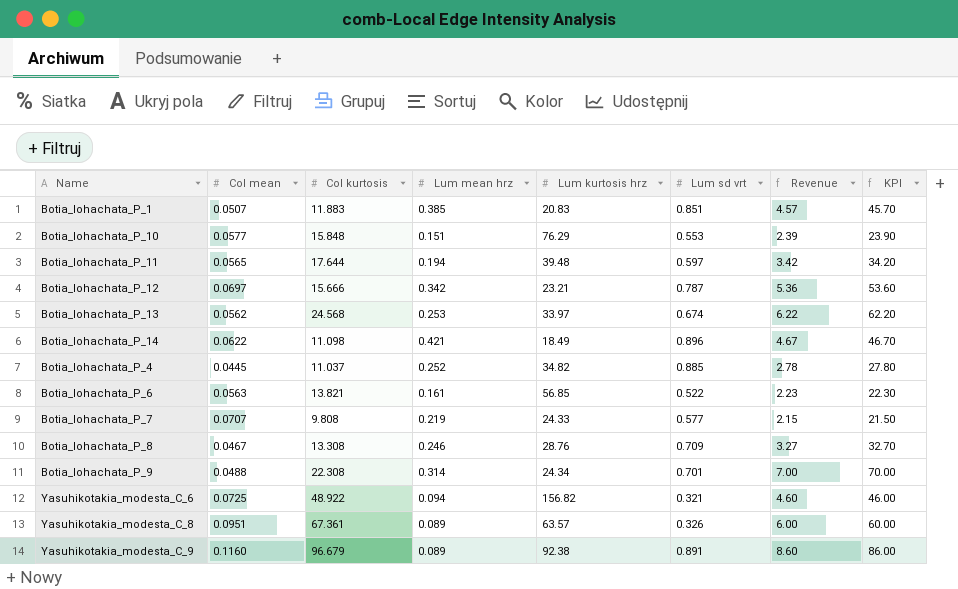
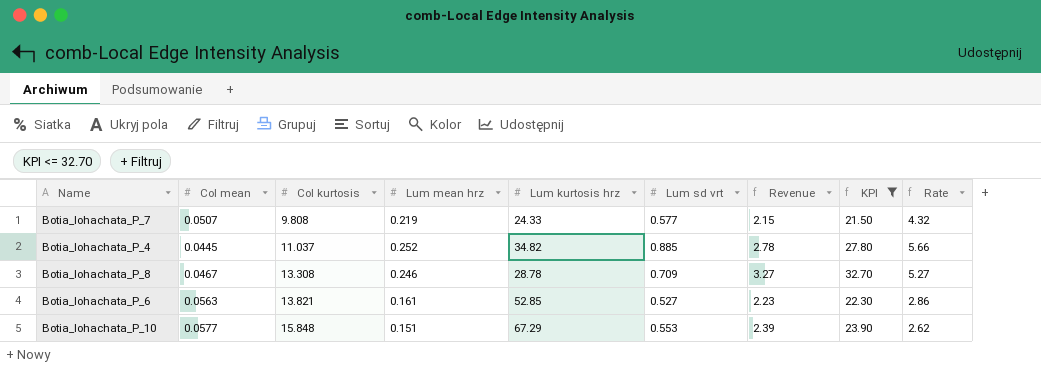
filter: none -> KPI <= 32.70
row order: none -> Col kurtosis ascending
column Rate | formula: none -> [Lum mean hrz] / [Col mean]
Botia_lohachata_P_7 | Col mean: 0.0707 -> 0.0507
Botia_lohachata_P_8 | Lum kurtosis hrz: 28.76 -> 28.78
Botia_lohachata_P_6 | Lum kurtosis hrz: 56.85 -> 52.85
Botia_lohachata_P_6 | Lum sd vrt: 0.522 -> 0.527
Botia_lohachata_P_10 | Lum kurtosis hrz: 76.29 -> 67.29

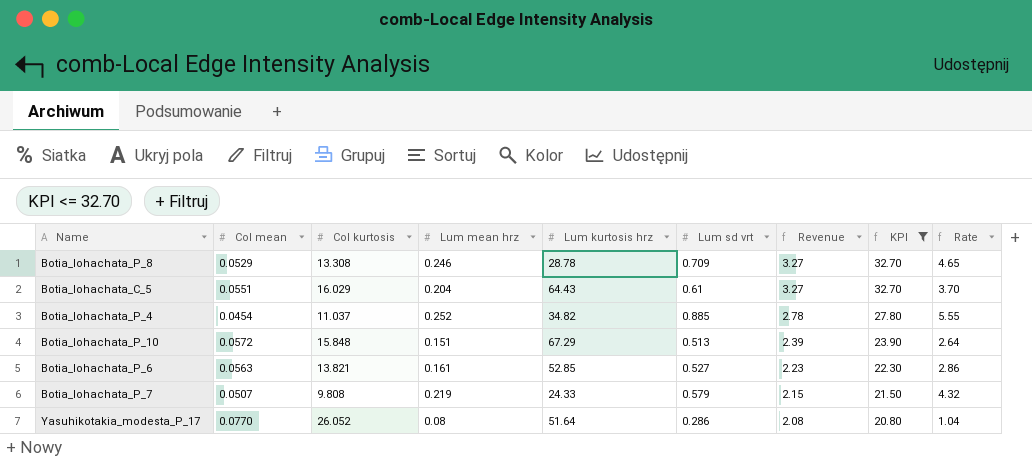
row order: Col kurtosis ascending -> Revenue descending
Botia_lohachata_P_8 | Col mean: 0.0467 -> 0.0529
Botia_lohachata_P_8 | Rate: 5.27 -> 4.65
row Botia_lohachata_C_5: none -> 0.0551 | 16.029 | 0.204 | 64.43 | 0.61 | 3.27 | 32.70 | 3.70
Botia_lohachata_P_4 | Col mean: 0.0445 -> 0.0454
Botia_lohachata_P_4 | Rate: 5.66 -> 5.55
Botia_lohachata_P_10 | Col mean: 0.0577 -> 0.0572
Botia_lohachata_P_10 | Lum sd vrt: 0.553 -> 0.513
Botia_lohachata_P_10 | Rate: 2.62 -> 2.64
Botia_lohachata_P_7 | Lum sd vrt: 0.577 -> 0.579
row Yasuhikotakia_modesta_P_17: none -> 0.0770 | 26.052 | 0.08 | 51.64 | 0.286 | 2.08 | 20.80 | 1.04

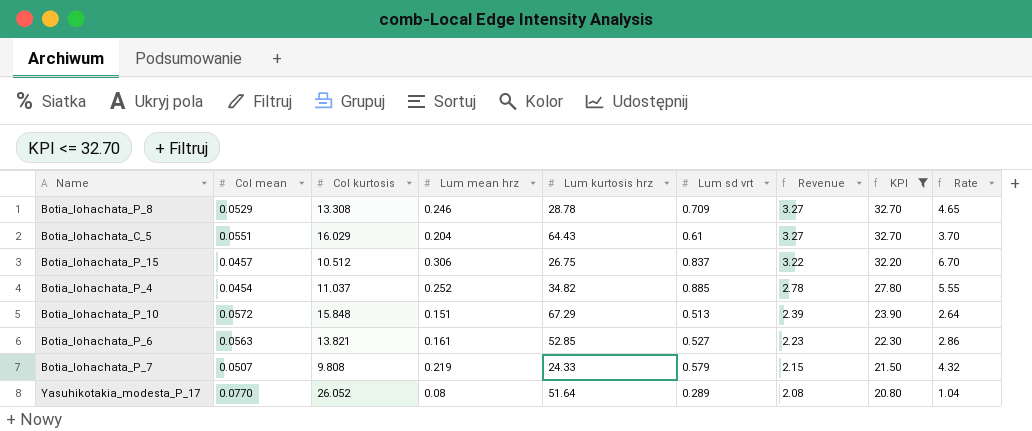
row Botia_lohachata_P_15: none -> 0.0457 | 10.512 | 0.306 | 26.75 | 0.837 | 3.22 | 32.20 | 6.70
Yasuhikotakia_modesta_P_17 | Lum sd vrt: 0.286 -> 0.289

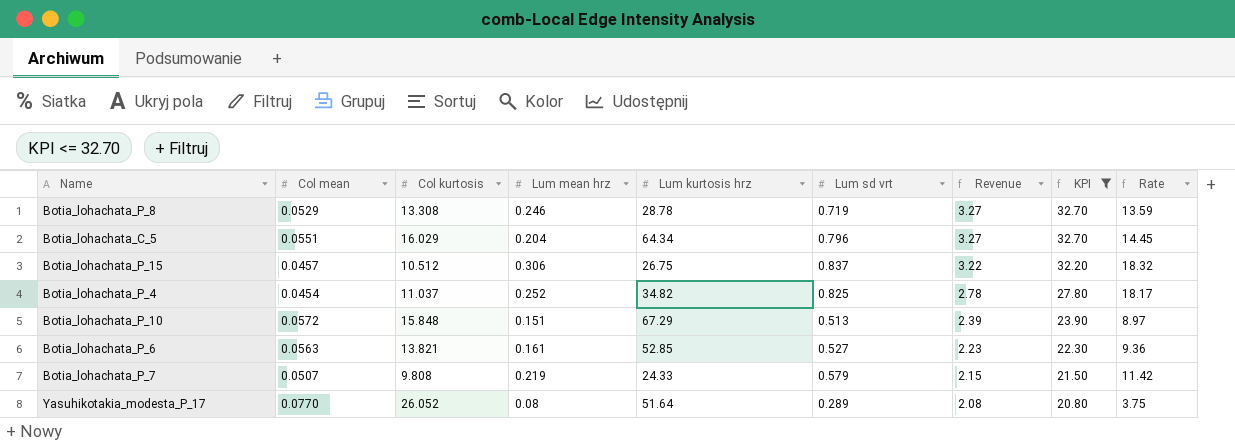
column Rate | formula: [Lum mean hrz] / [Col mean] -> [Lum sd vrt] / [Col mean]
Botia_lohachata_P_8 | Lum sd vrt: 0.709 -> 0.719
Botia_lohachata_C_5 | Lum kurtosis hrz: 64.43 -> 64.34
Botia_lohachata_C_5 | Lum sd vrt: 0.61 -> 0.796
Botia_lohachata_P_4 | Lum sd vrt: 0.885 -> 0.825

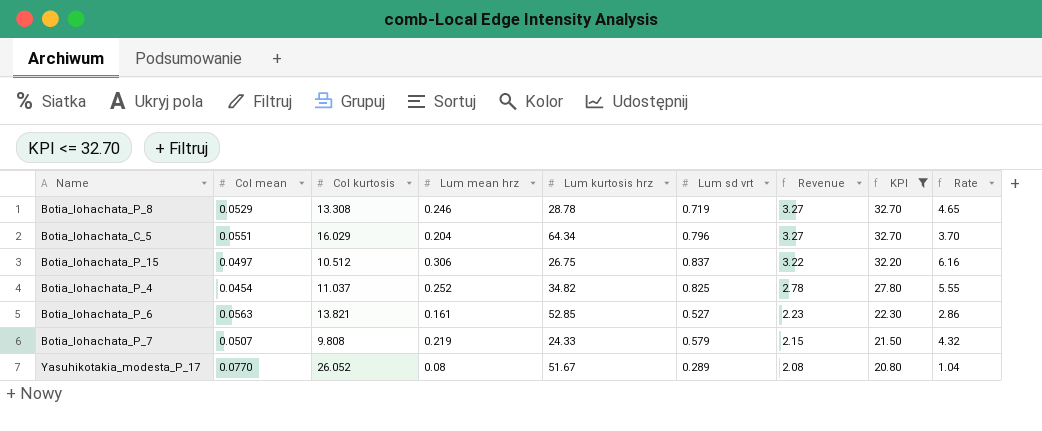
column Rate | formula: [Lum sd vrt] / [Col mean] -> [Lum mean hrz] / [Col mean]
row Botia_lohachata_P_10: 0.0572 | 15.848 | 0.151 | 67.29 | 0.513 | 2.39 | 23.90 | 8.97 -> none
Botia_lohachata_P_15 | Col mean: 0.0457 -> 0.0497
Yasuhikotakia_modesta_P_17 | Lum kurtosis hrz: 51.64 -> 51.67

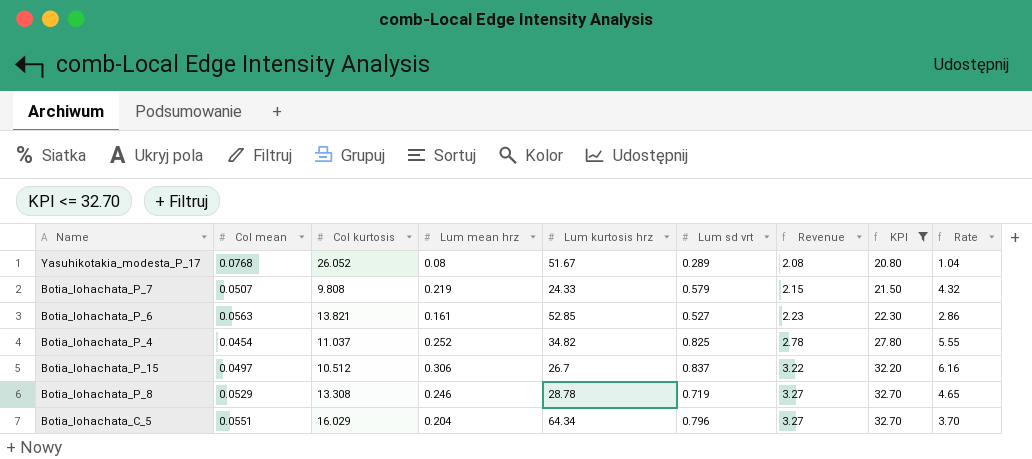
row order: Revenue descending -> Revenue ascending
Yasuhikotakia_modesta_P_17 | Col mean: 0.0770 -> 0.0768
Botia_lohachata_P_15 | Lum kurtosis hrz: 26.75 -> 26.7

